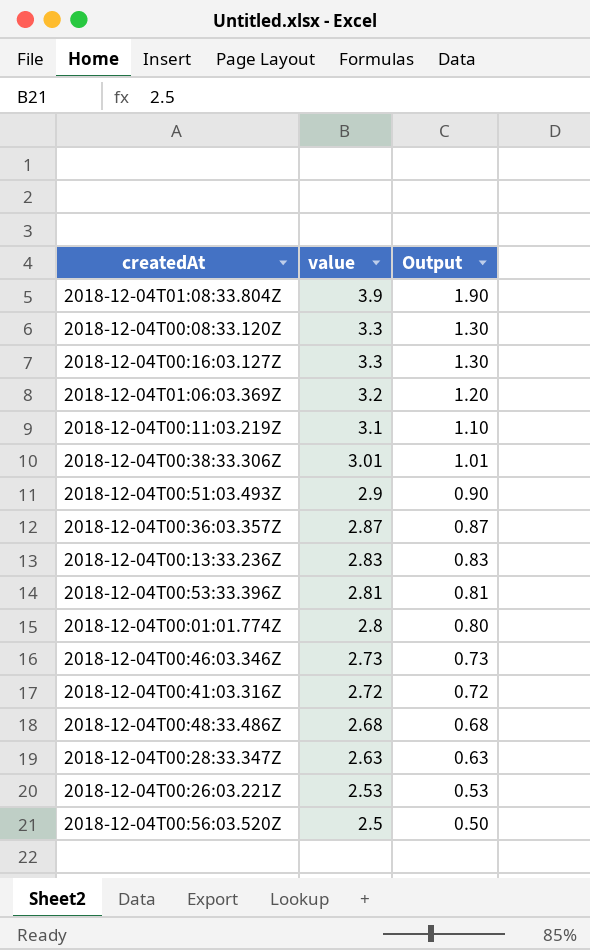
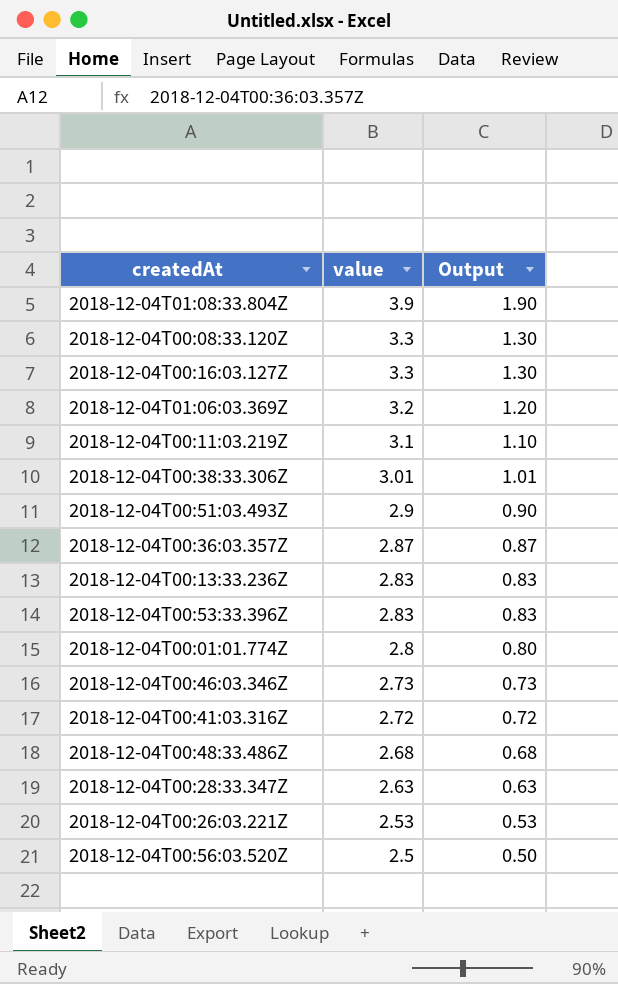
2018-12-04T00:53:33.396Z | value: 2.81 -> 2.83
2018-12-04T00:53:33.396Z | Output: 0.81 -> 0.83

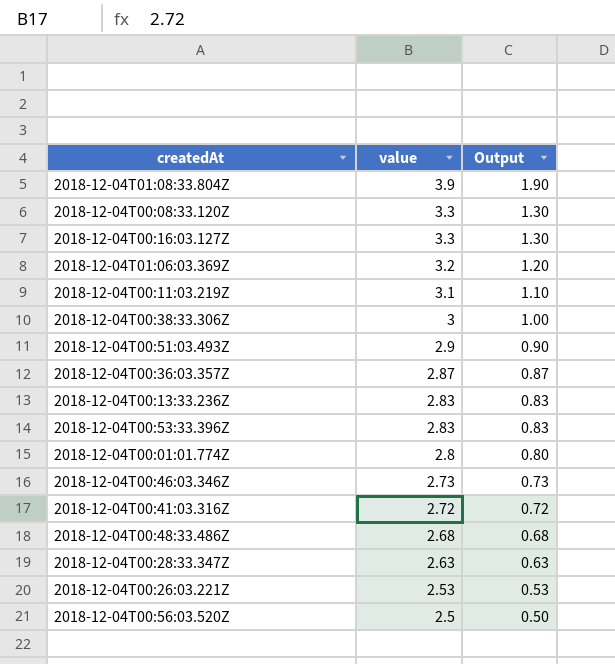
2018-12-04T00:38:33.306Z | value: 3.01 -> 3
2018-12-04T00:38:33.306Z | Output: 1.01 -> 1.00

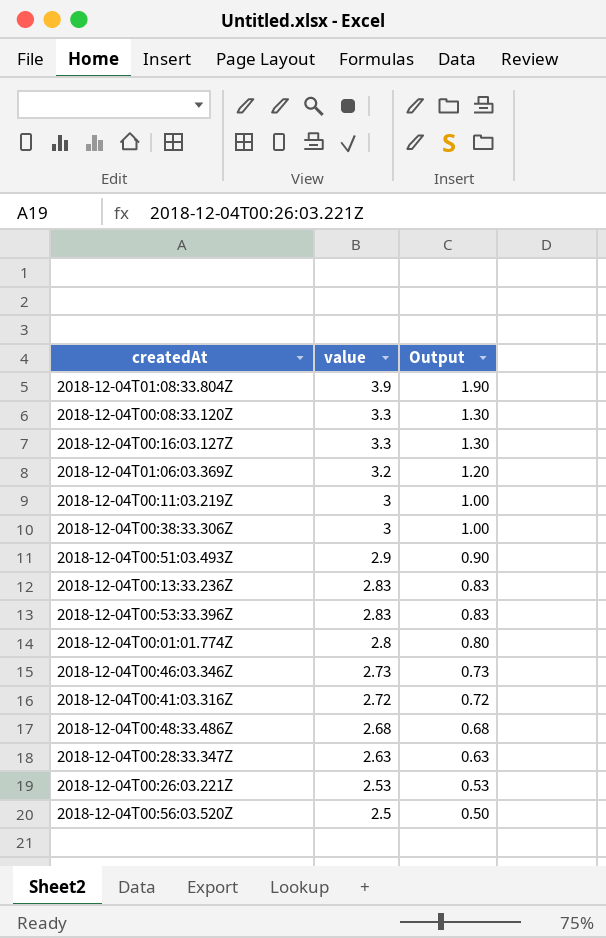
row 2018-12-04T00:36:03.357Z: 2.87 | 0.87 -> none
2018-12-04T00:11:03.219Z | value: 3.1 -> 3
2018-12-04T00:11:03.219Z | Output: 1.10 -> 1.00

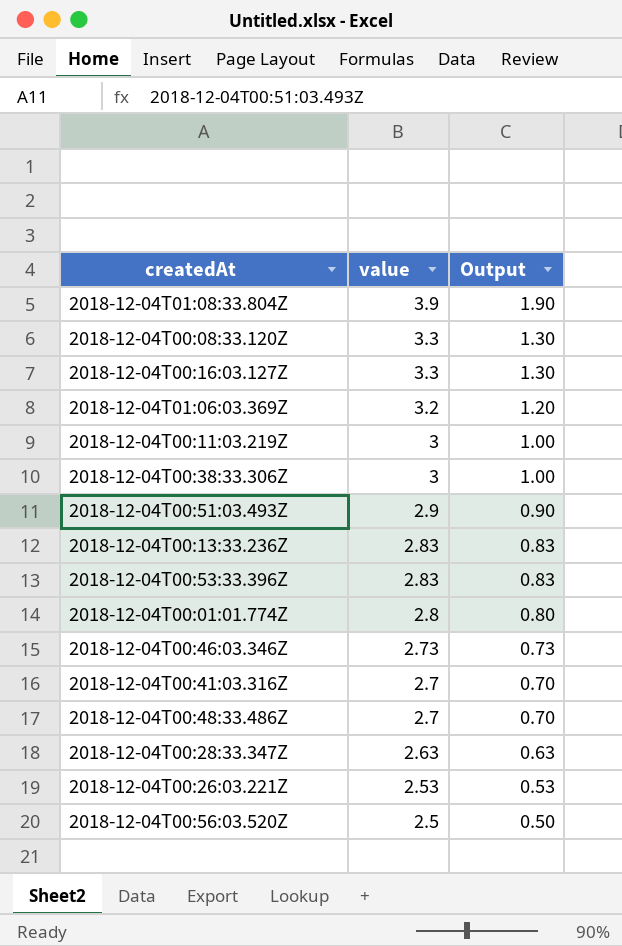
2018-12-04T00:41:03.316Z | value: 2.72 -> 2.7
2018-12-04T00:41:03.316Z | Output: 0.72 -> 0.70
2018-12-04T00:48:33.486Z | value: 2.68 -> 2.7
2018-12-04T00:48:33.486Z | Output: 0.68 -> 0.70

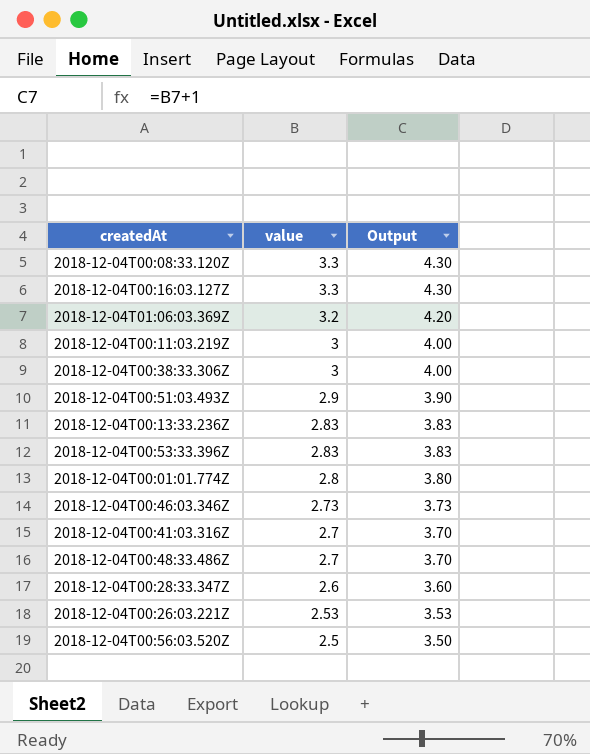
column Output | formula: [value] - 2 -> [value] + 1
row 2018-12-04T01:08:33.804Z: 3.9 | 1.90 -> none
2018-12-04T00:28:33.347Z | value: 2.63 -> 2.6

